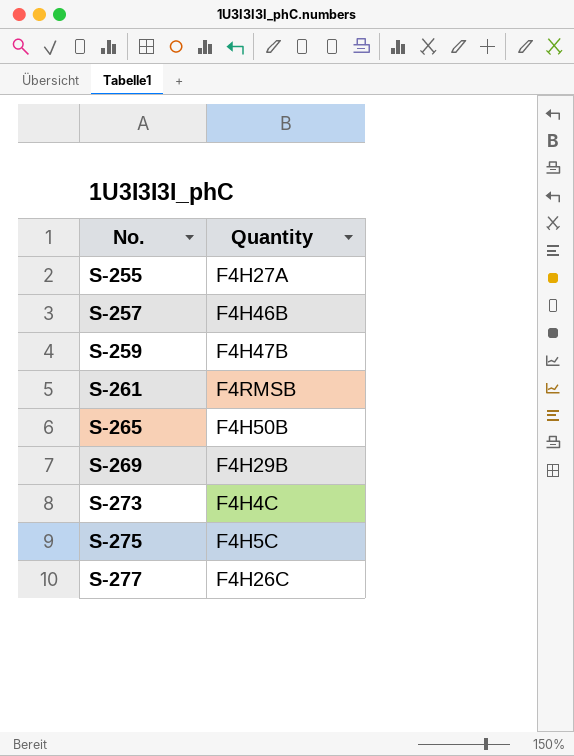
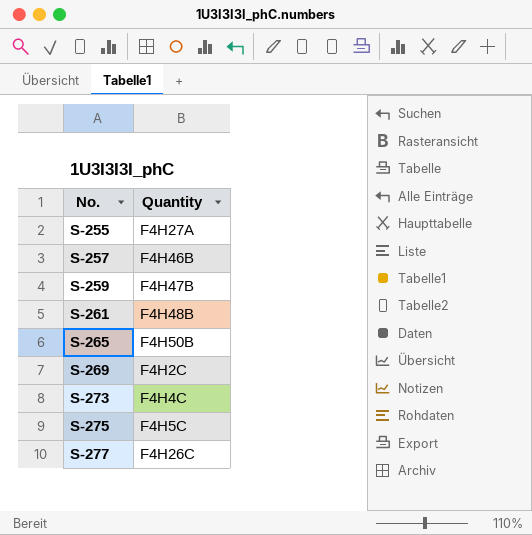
S-261 | Quantity: F4RMSB -> F4H48B
S-269 | Quantity: F4H29B -> F4H2C

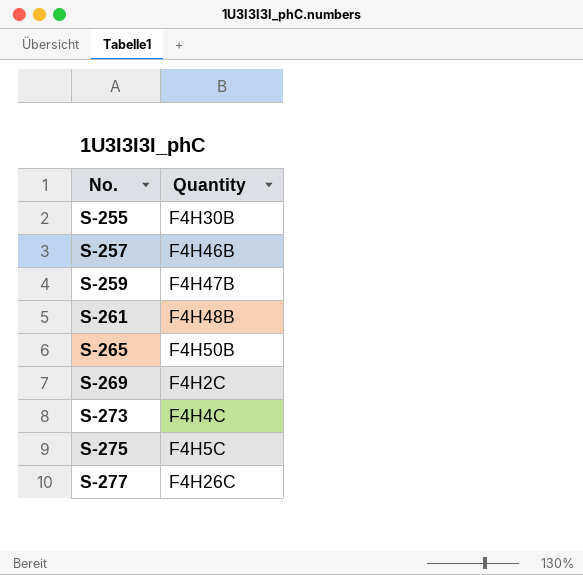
S-255 | Quantity: F4H27A -> F4H30B

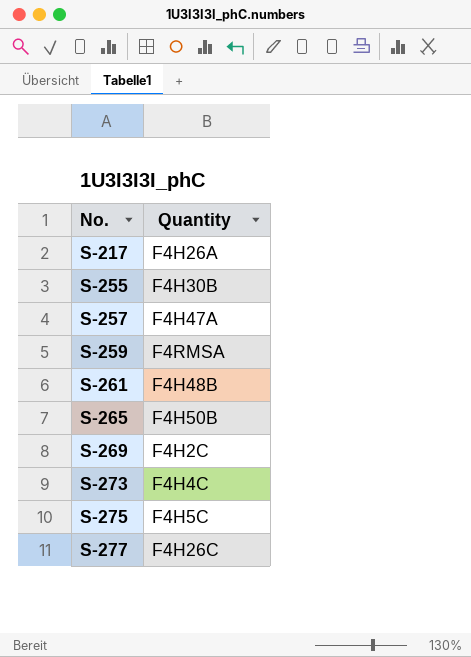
row S-217: none -> F4H26A
S-257 | Quantity: F4H46B -> F4H47A
S-259 | Quantity: F4H47B -> F4RMSA

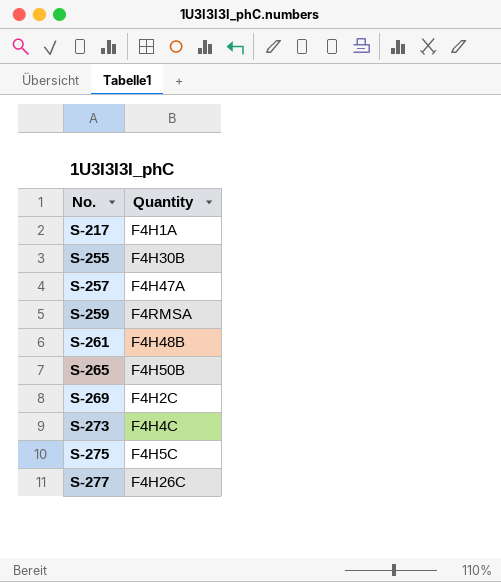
S-217 | Quantity: F4H26A -> F4H1A

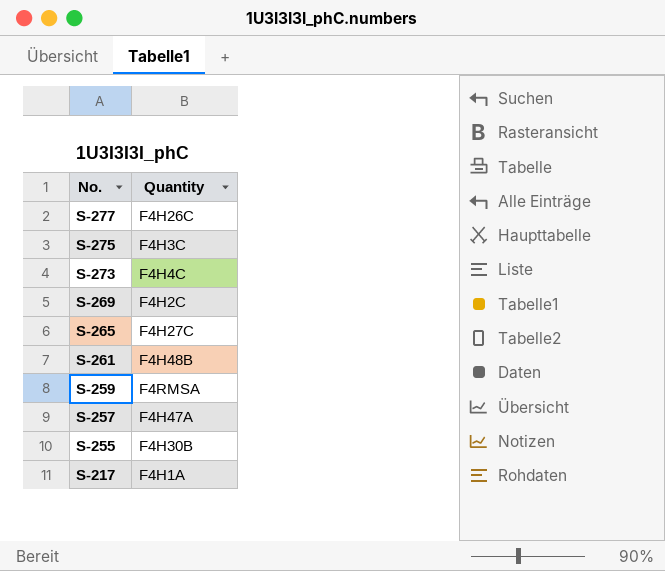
row order: No. ascending -> No. descending
S-275 | Quantity: F4H5C -> F4H3C
S-265 | Quantity: F4H50B -> F4H27C

